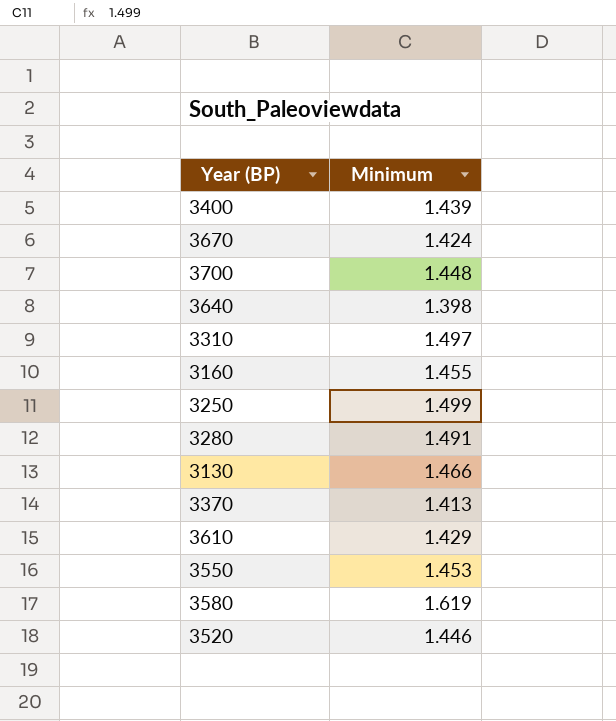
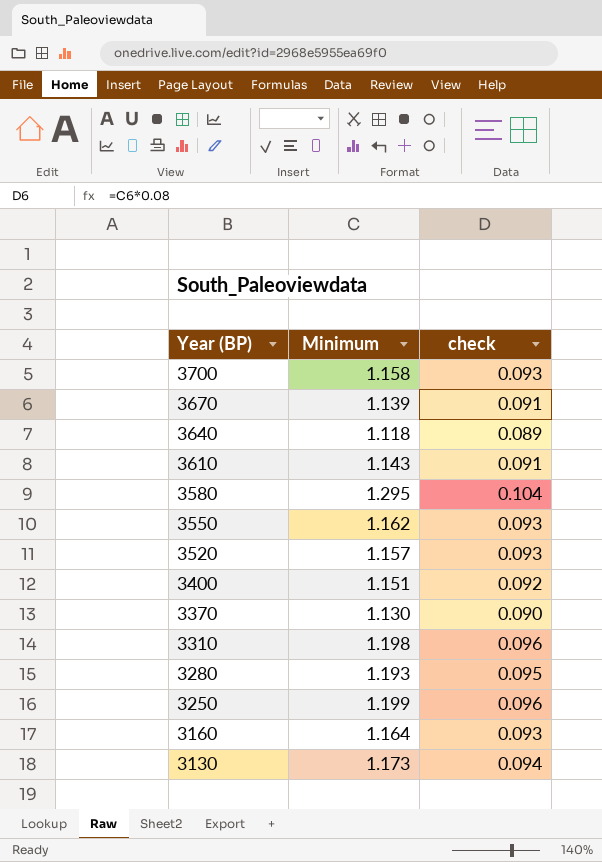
row order: none -> Year (BP) descending
column check | formula: none -> [Minimum] * 0.08
3700 | Minimum: 1.448 -> 1.158
3670 | Minimum: 1.424 -> 1.139
3640 | Minimum: 1.398 -> 1.118
3610 | Minimum: 1.429 -> 1.143
3580 | Minimum: 1.619 -> 1.295
3550 | Minimum: 1.453 -> 1.162
3520 | Minimum: 1.446 -> 1.157
3400 | Minimum: 1.439 -> 1.151
3370 | Minimum: 1.413 -> 1.130
3310 | Minimum: 1.497 -> 1.198
3280 | Minimum: 1.491 -> 1.193
3250 | Minimum: 1.499 -> 1.199
3160 | Minimum: 1.455 -> 1.164
3130 | Minimum: 1.466 -> 1.173

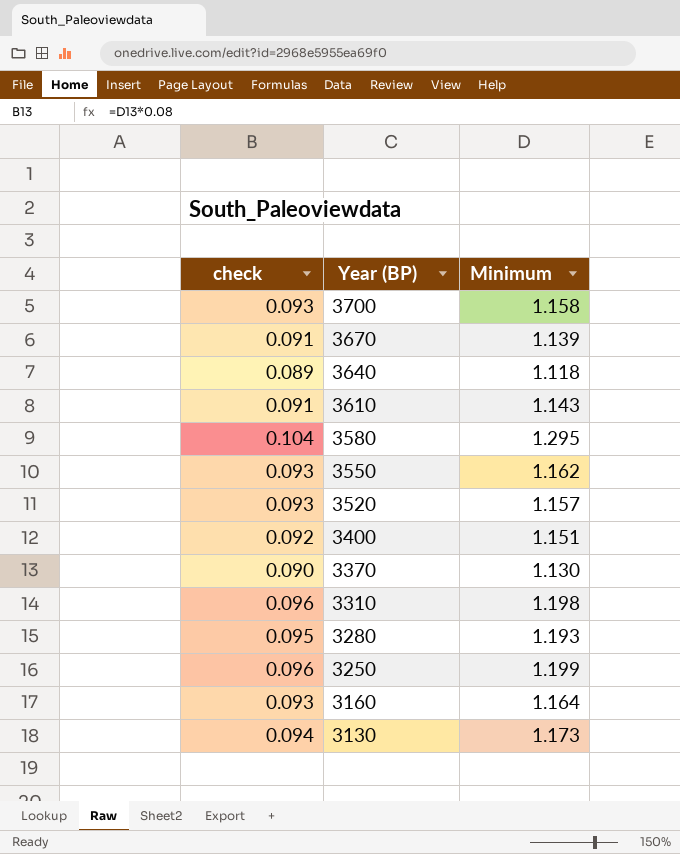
column check | position: 3 -> 1

